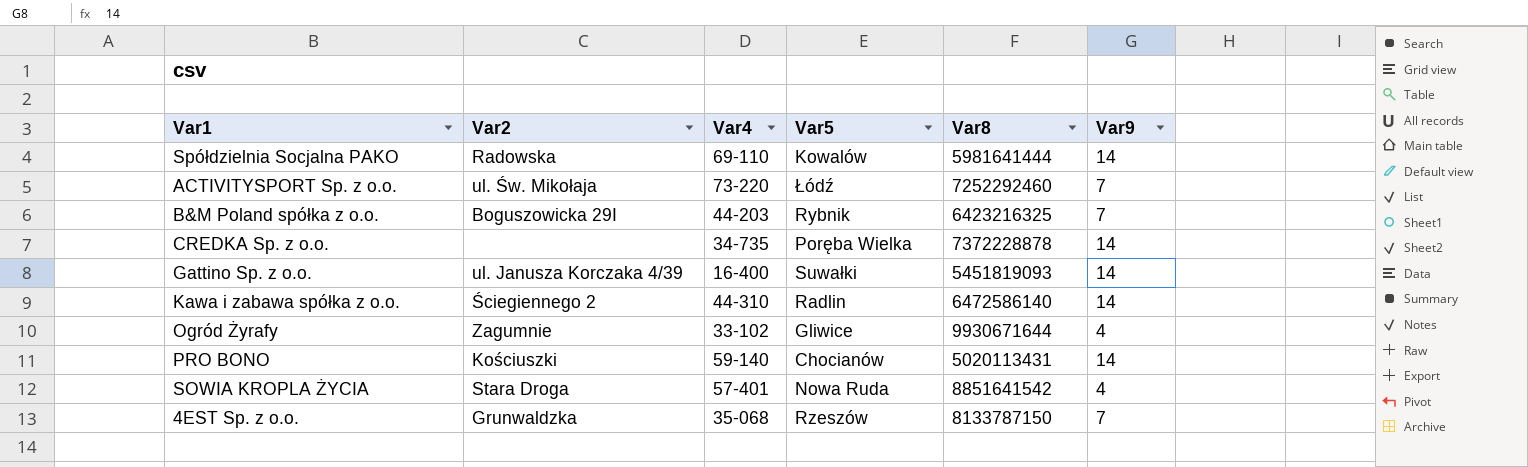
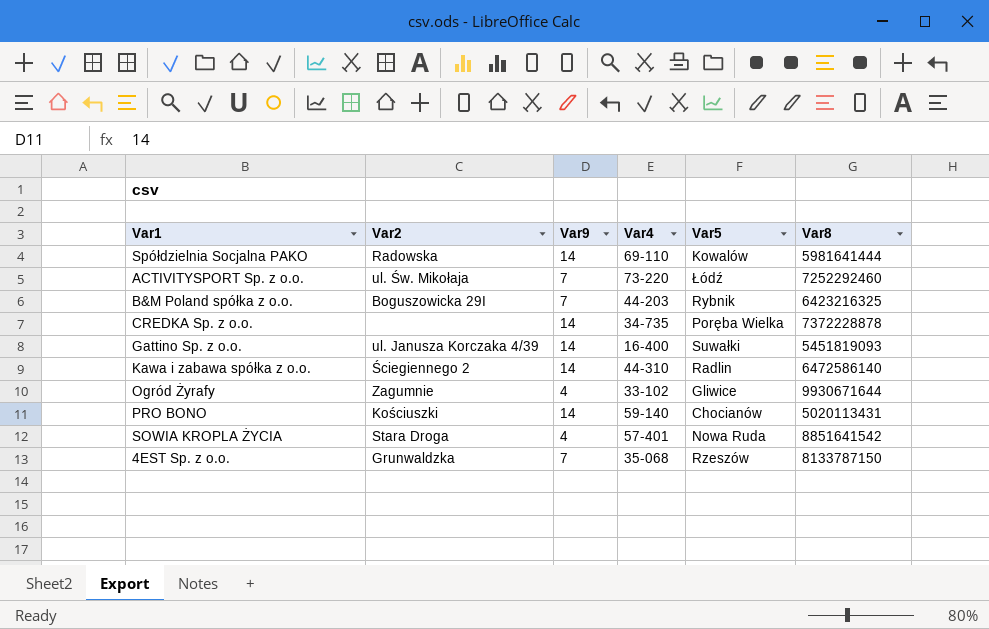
column Var9 | position: 6 -> 3

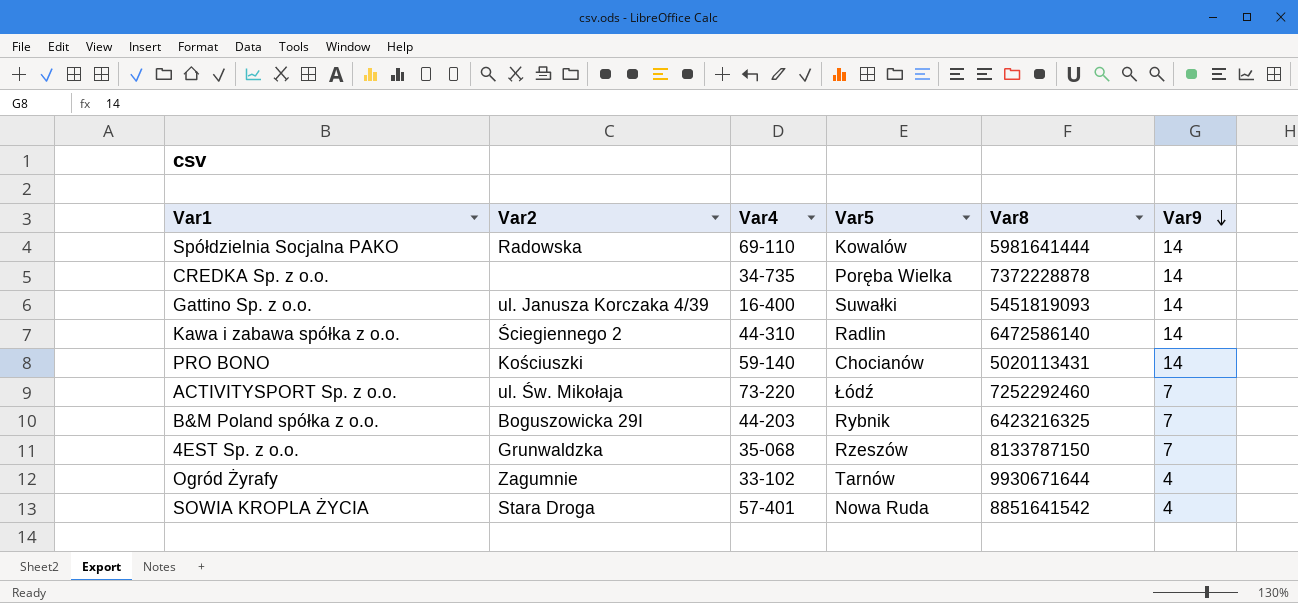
row order: none -> Var9 descending
column Var9 | position: 3 -> 6
Ogród Żyrafy | Var5: Gliwice -> Tarnów

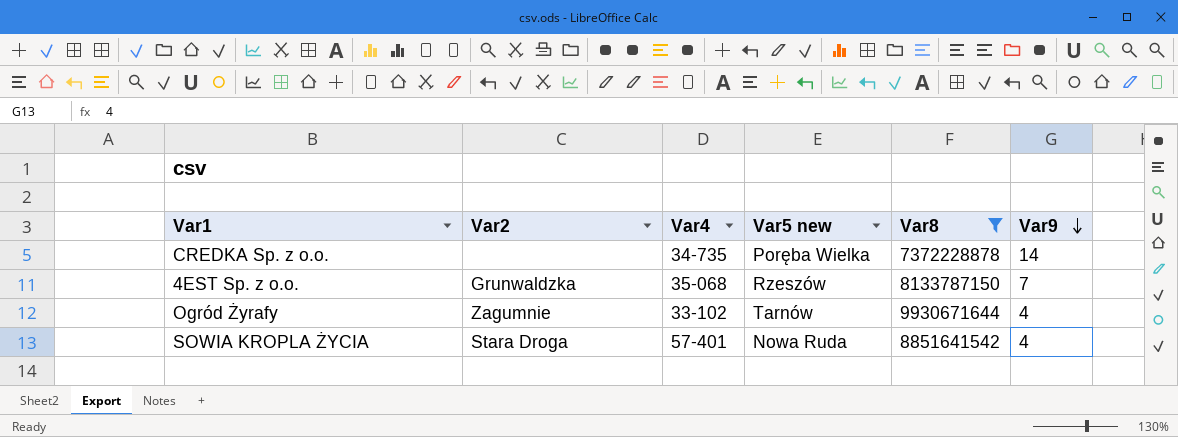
filter: none -> Var8 >= 7372228878
column name: Var5 -> Var5 new

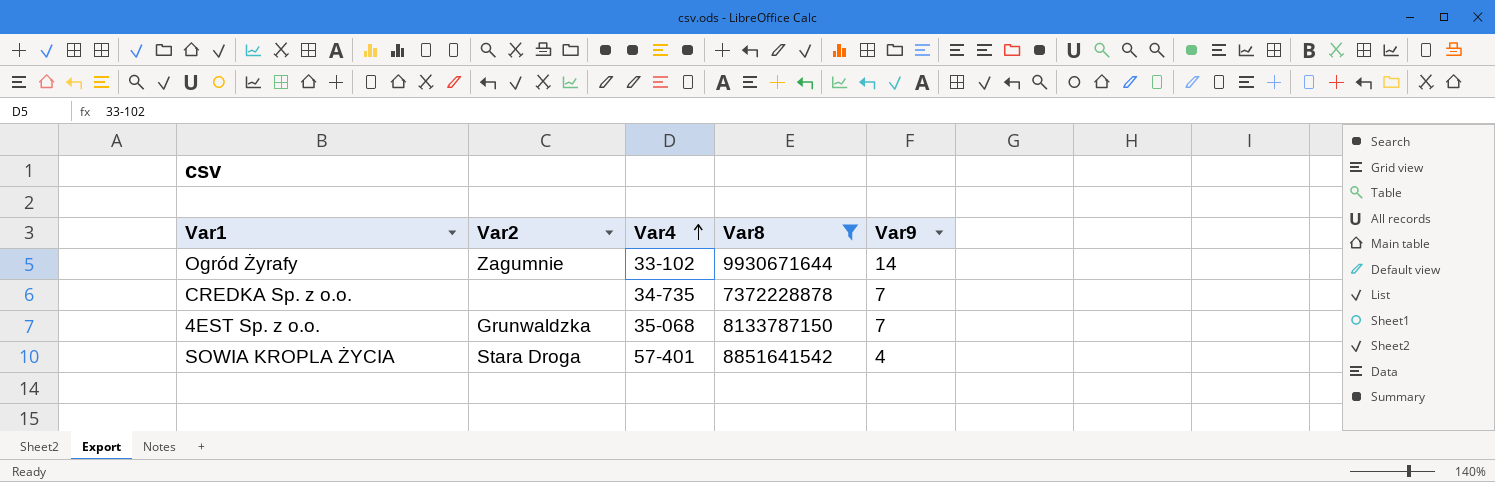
row order: Var9 descending -> Var4 ascending
column Var5 new | position: 4 -> none
Ogród Żyrafy | Var9: 4 -> 14
CREDKA Sp. z o.o. | Var9: 14 -> 7

